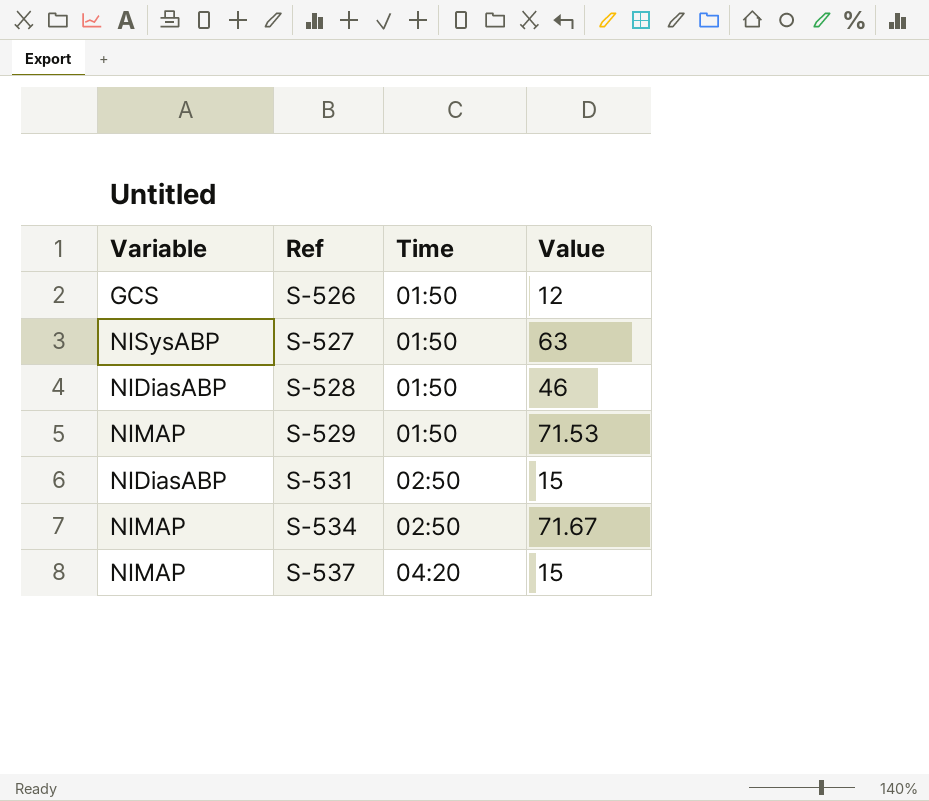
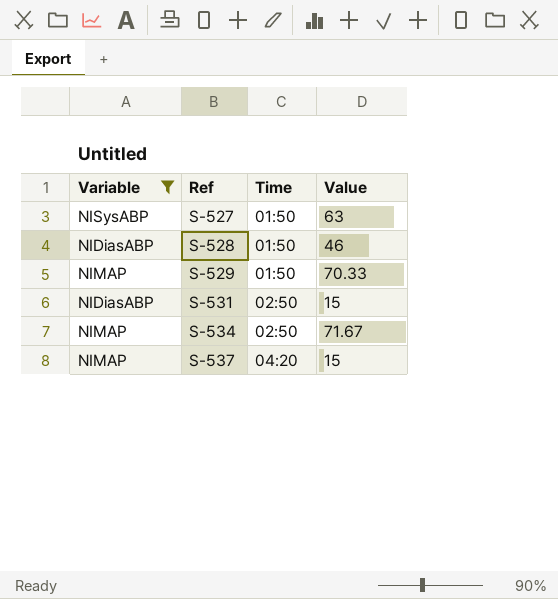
filter: none -> Variable != GCS
S-529 | Value: 71.53 -> 70.33

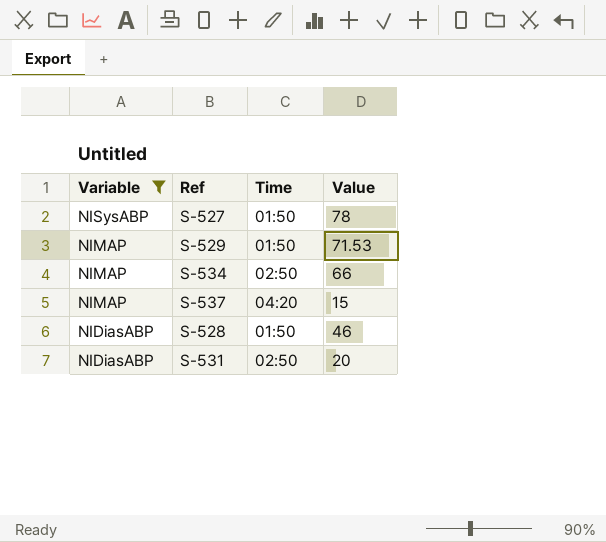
row order: Ref ascending -> Variable descending
S-527 | Value: 63 -> 78
S-529 | Value: 70.33 -> 71.53
S-534 | Value: 71.67 -> 66
S-531 | Value: 15 -> 20

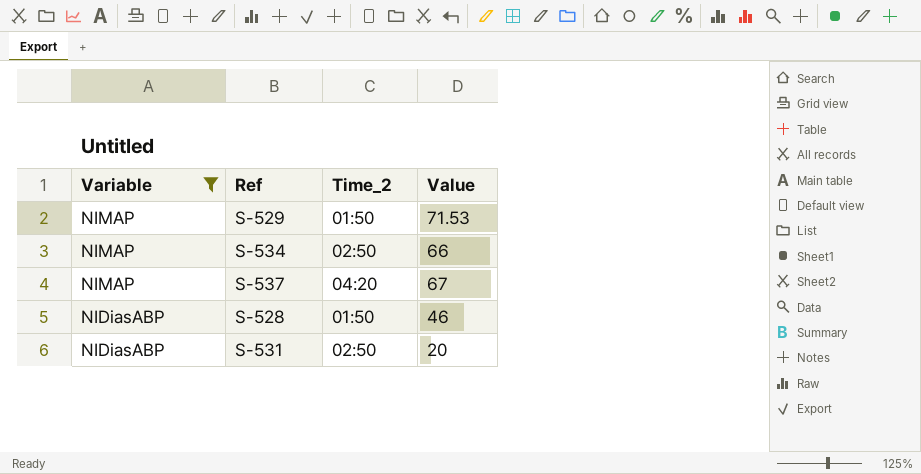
column name: Time -> Time_2
row S-527: NISysABP | 01:50 | 78 -> none
S-537 | Value: 15 -> 67

